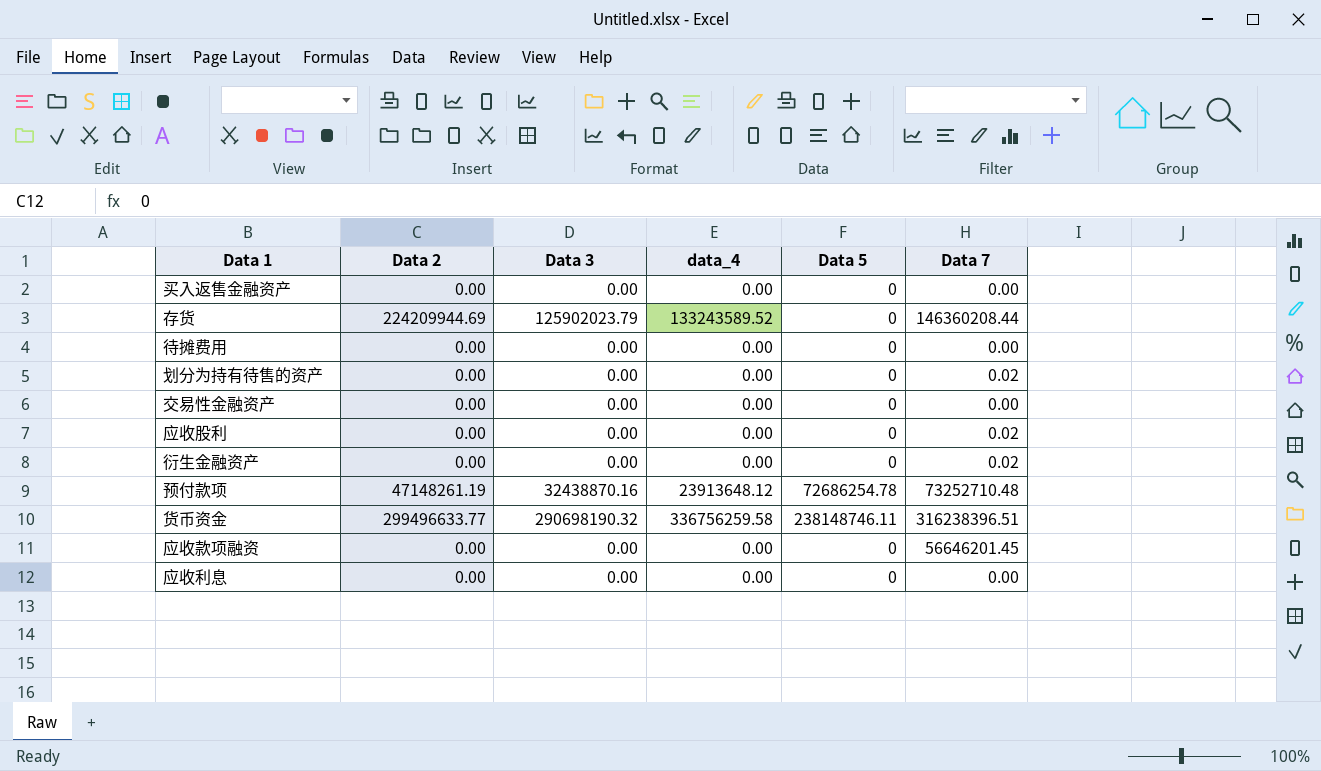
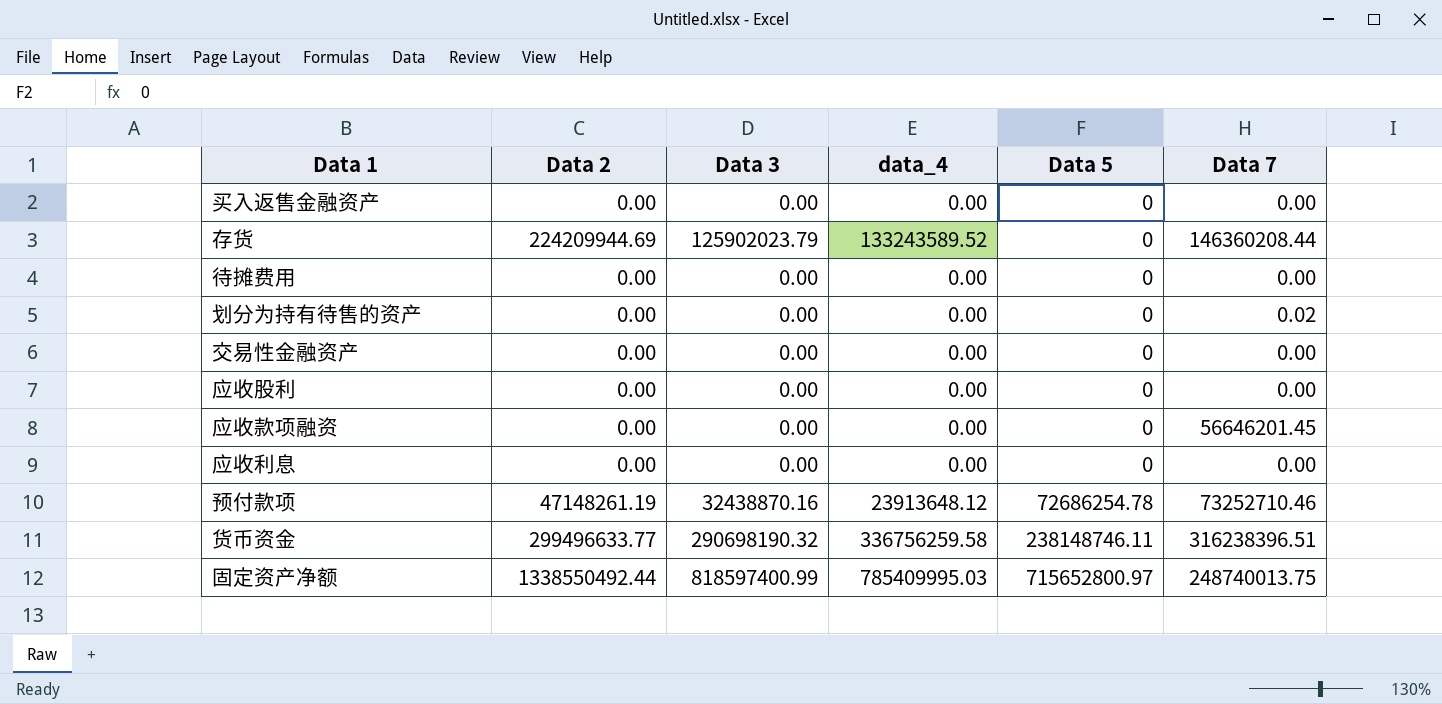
row order: none -> Data 5 ascending
row 衍生金融资产: 0.00 | 0.00 | 0.00 | 0 | 0.02 -> none
应收股利 | Data 7: 0.02 -> 0.00
预付款项 | Data 7: 73252710.48 -> 73252710.46
row 固定资产净额: none -> 1338550492.44 | 818597400.99 | 785409995.03 | 715652800.97 | 248740013.75

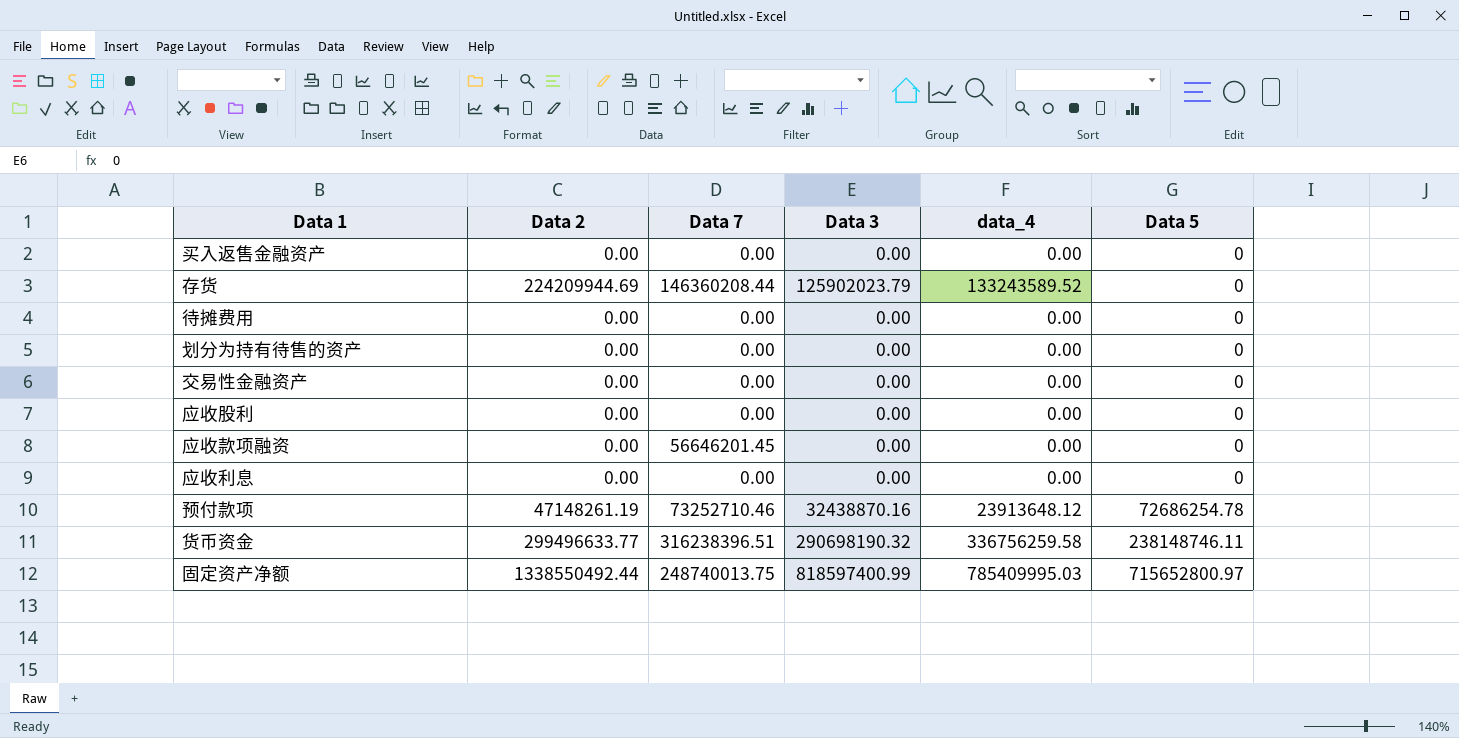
column Data 7 | position: 6 -> 3
划分为持有待售的资产 | Data 7: 0.02 -> 0.00

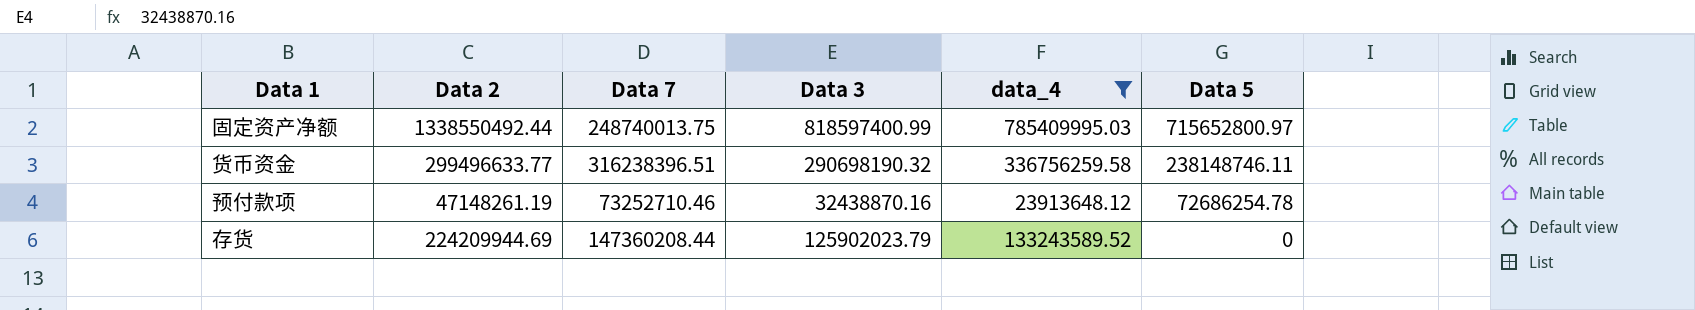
filter: none -> data_4 != 0.00
row order: Data 5 ascending -> Data 5 descending
存货 | Data 7: 146360208.44 -> 147360208.44

